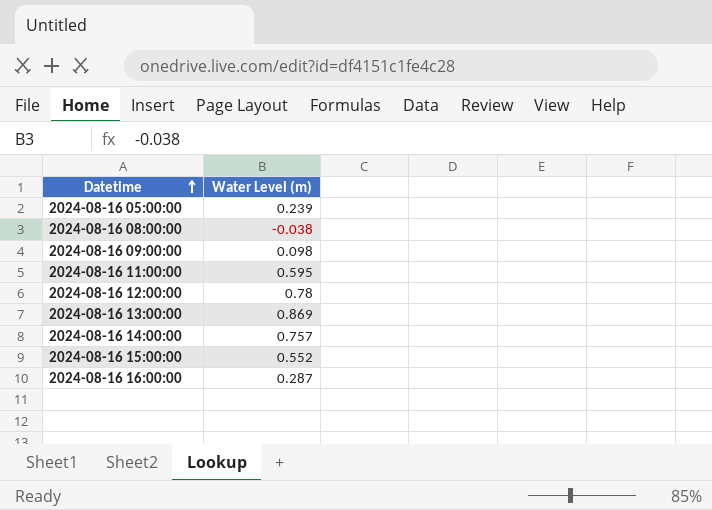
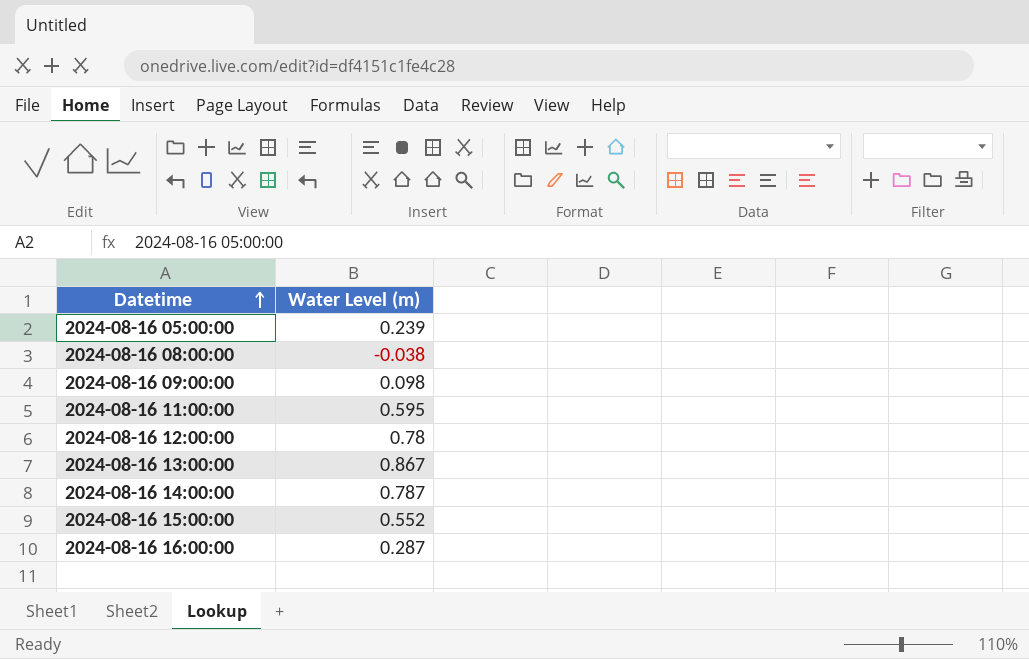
2024-08-16 13:00:00 | Water Level (m): 0.869 -> 0.867
2024-08-16 14:00:00 | Water Level (m): 0.757 -> 0.787

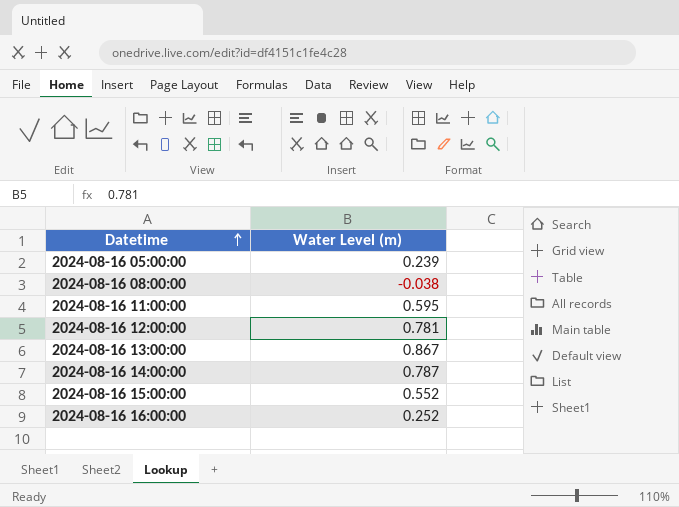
row 2024-08-16 09:00:00: 0.098 -> none
2024-08-16 12:00:00 | Water Level (m): 0.78 -> 0.781
2024-08-16 16:00:00 | Water Level (m): 0.287 -> 0.252

